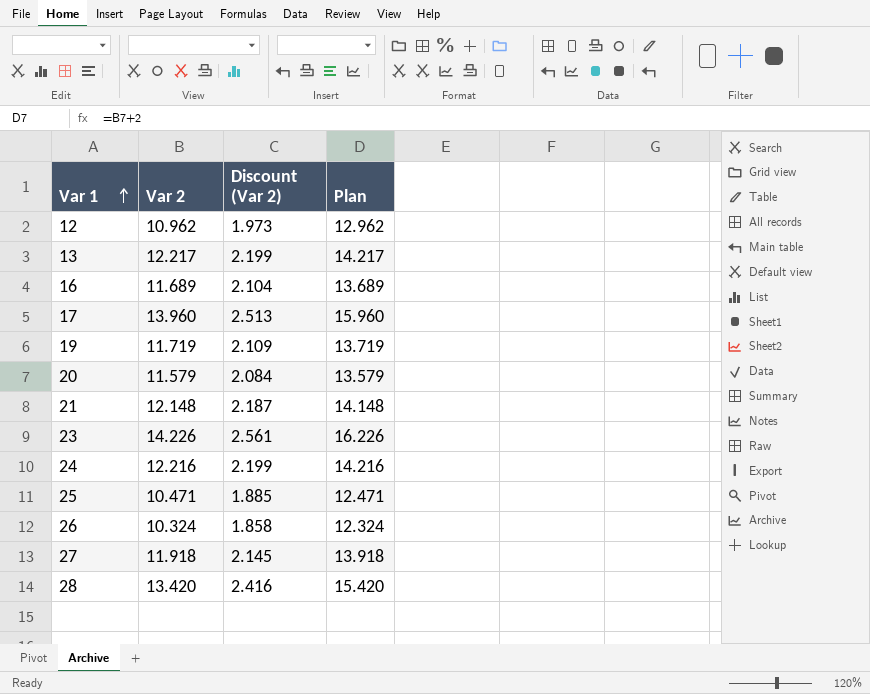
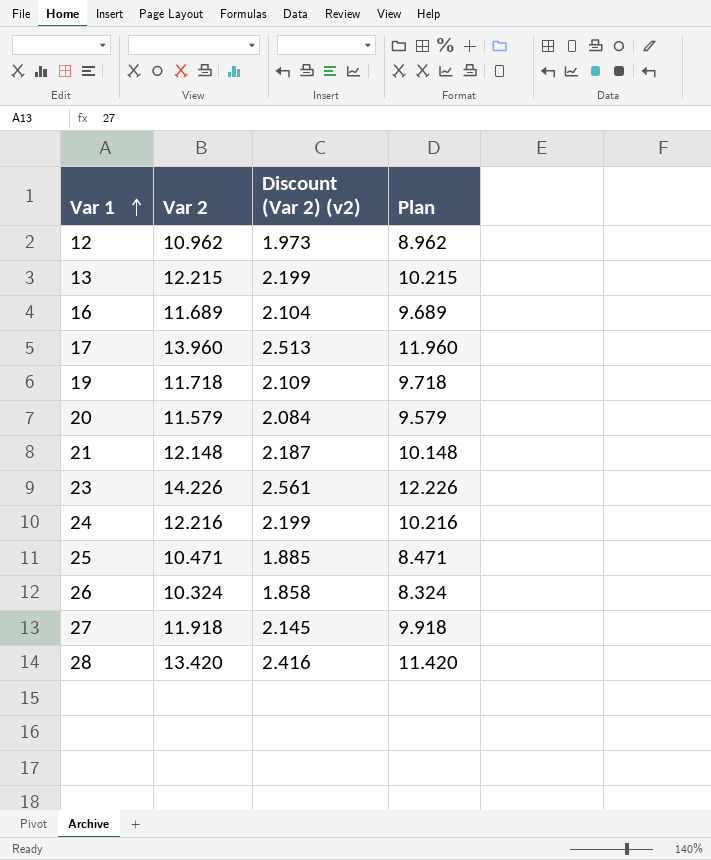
column name: Discount (Var 2) -> Discount (Var 2) (v2)
column Plan | formula: [Var 2] + 2 -> [Var 2] - 2
13 | Var 2: 12.217 -> 12.215
19 | Var 2: 11.719 -> 11.718

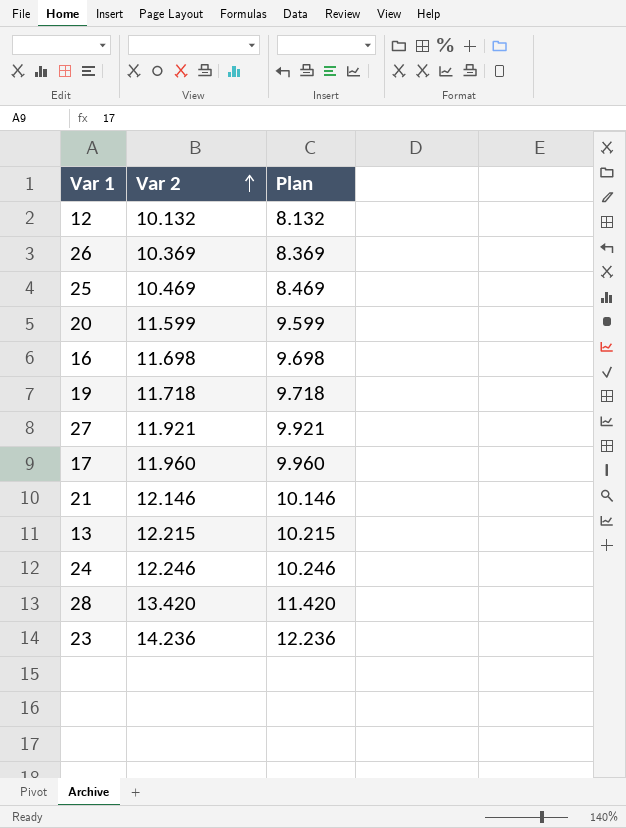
row order: Var 1 ascending -> Var 2 ascending
column Discount (Var 2) (v2) | formula: [Var 2] * 0.18 -> none
12 | Var 2: 10.962 -> 10.132
12 | Plan: 8.962 -> 8.132
26 | Var 2: 10.324 -> 10.369
26 | Plan: 8.324 -> 8.369
25 | Var 2: 10.471 -> 10.469
25 | Plan: 8.471 -> 8.469
20 | Var 2: 11.579 -> 11.599
20 | Plan: 9.579 -> 9.599
16 | Var 2: 11.689 -> 11.698
16 | Plan: 9.689 -> 9.698
27 | Var 2: 11.918 -> 11.921
27 | Plan: 9.918 -> 9.921
17 | Var 2: 13.960 -> 11.960
17 | Plan: 11.960 -> 9.960
21 | Var 2: 12.148 -> 12.146
21 | Plan: 10.148 -> 10.146
24 | Var 2: 12.216 -> 12.246
24 | Plan: 10.216 -> 10.246
23 | Var 2: 14.226 -> 14.236
23 | Plan: 12.226 -> 12.236

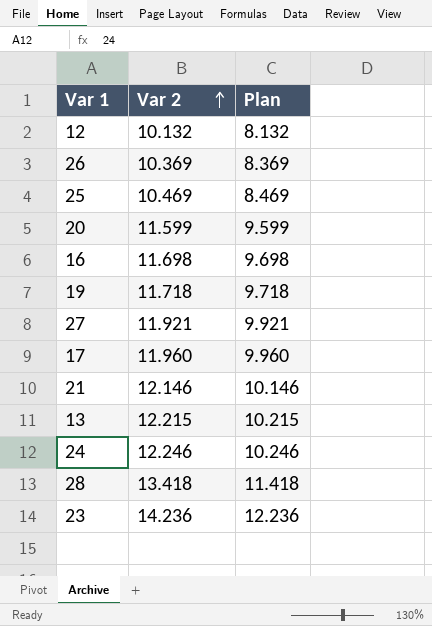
28 | Var 2: 13.420 -> 13.418
28 | Plan: 11.420 -> 11.418

